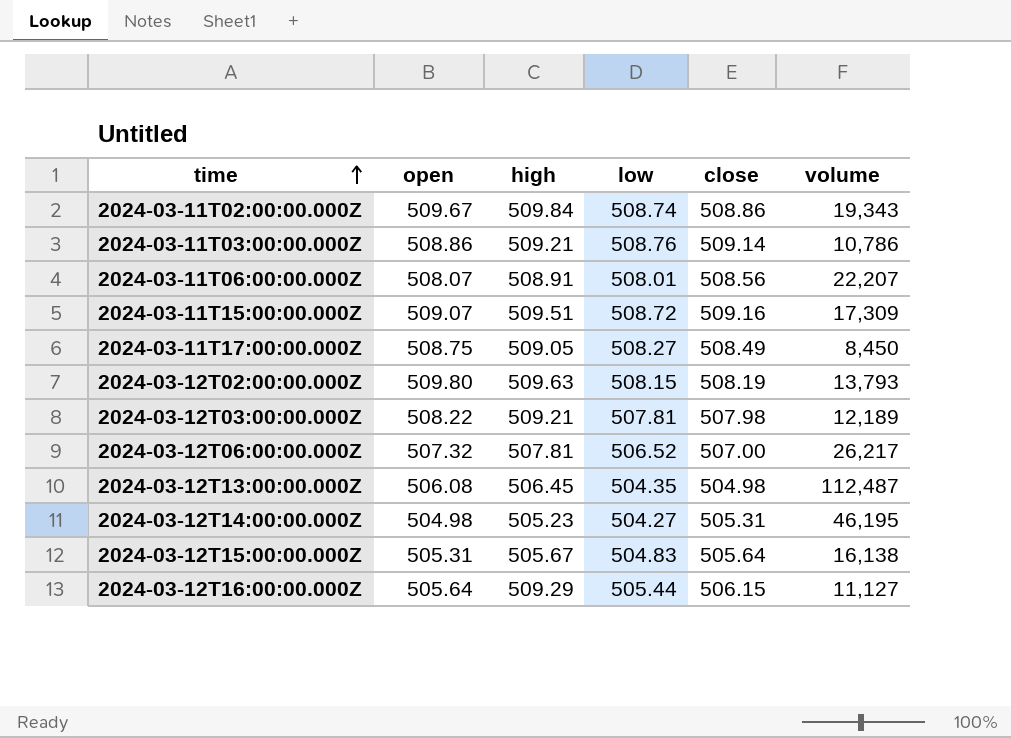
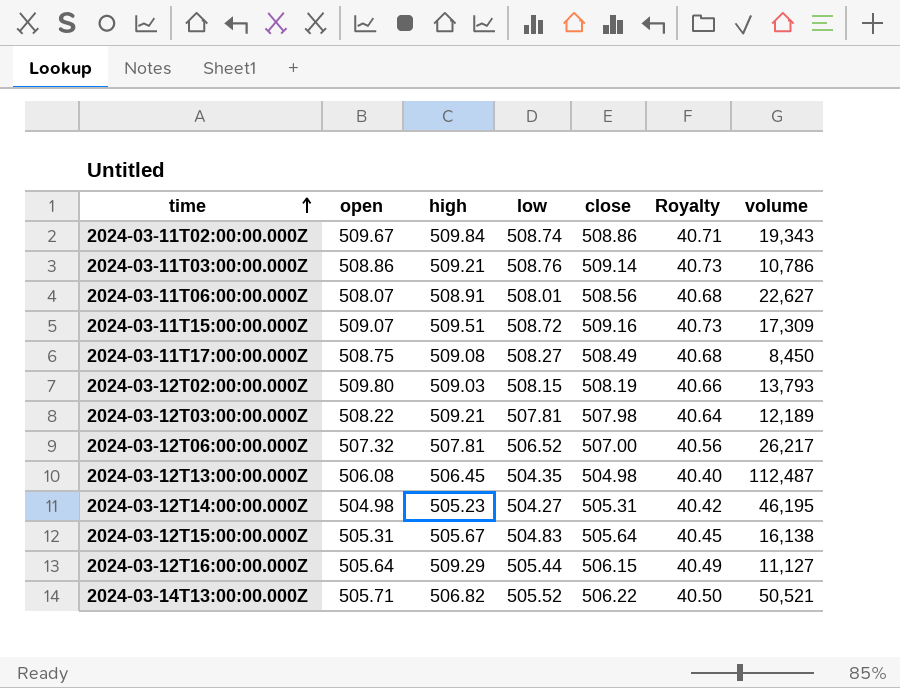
column Royalty | formula: none -> [close] * 0.08
2024-03-11T06:00:00.000Z | volume: 22,207 -> 22,627
2024-03-11T17:00:00.000Z | high: 509.05 -> 509.08
2024-03-12T02:00:00.000Z | high: 509.63 -> 509.03
row 2024-03-14T13:00:00.000Z: none -> 505.71 | 506.82 | 505.52 | 506.22 | 40.50 | 50,521

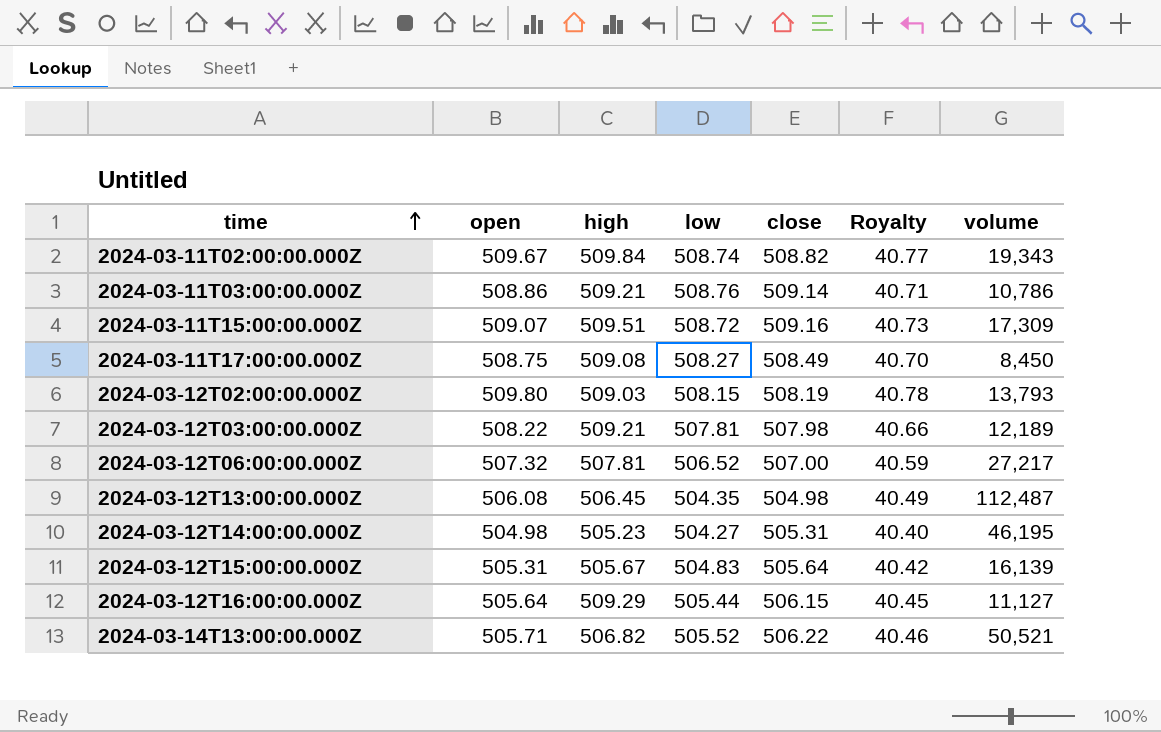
column Royalty | formula: [close] * 0.08 -> [open] * 0.08
row 2024-03-11T06:00:00.000Z: 508.07 | 508.91 | 508.01 | 508.56 | 40.68 | 22,627 -> none
2024-03-11T02:00:00.000Z | close: 508.86 -> 508.82
2024-03-12T06:00:00.000Z | volume: 26,217 -> 27,217
2024-03-12T15:00:00.000Z | volume: 16,138 -> 16,139

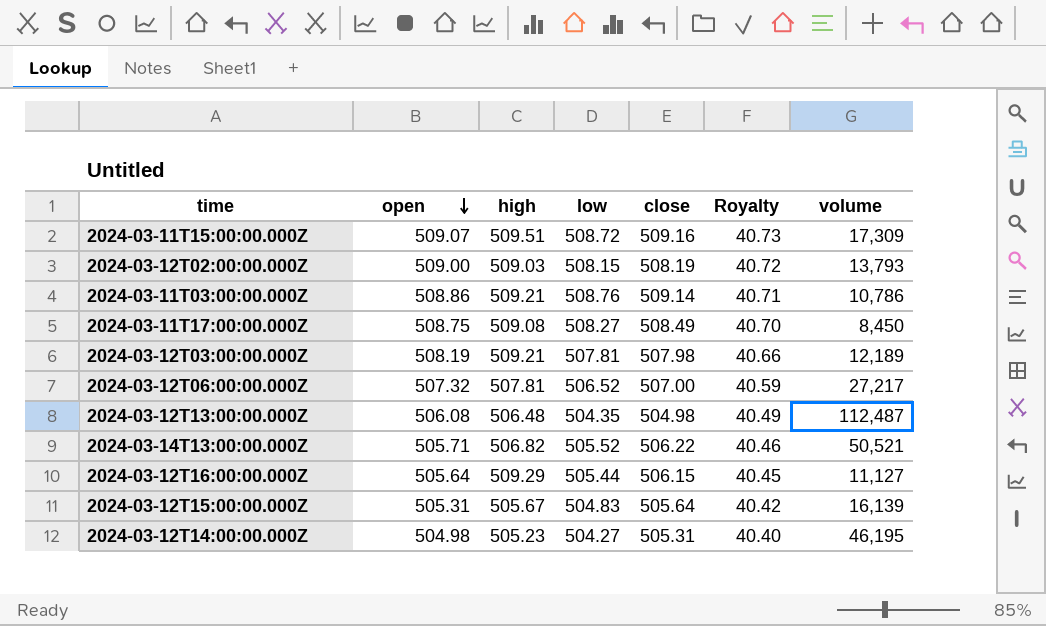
row order: time ascending -> open descending
row 2024-03-11T02:00:00.000Z: 509.67 | 509.84 | 508.74 | 508.82 | 40.77 | 19,343 -> none
2024-03-12T02:00:00.000Z | open: 509.80 -> 509.00
2024-03-12T02:00:00.000Z | Royalty: 40.78 -> 40.72
2024-03-12T03:00:00.000Z | open: 508.22 -> 508.19
2024-03-12T13:00:00.000Z | high: 506.45 -> 506.48

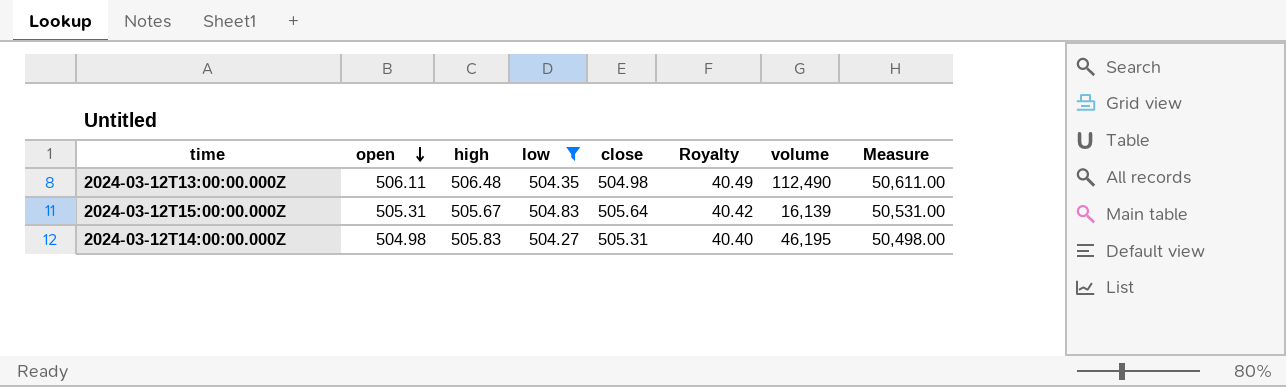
filter: none -> low <= 504.83
column Measure | formula: none -> [open] * 100
2024-03-12T13:00:00.000Z | open: 506.08 -> 506.11
2024-03-12T13:00:00.000Z | volume: 112,487 -> 112,490
2024-03-12T14:00:00.000Z | high: 505.23 -> 505.83

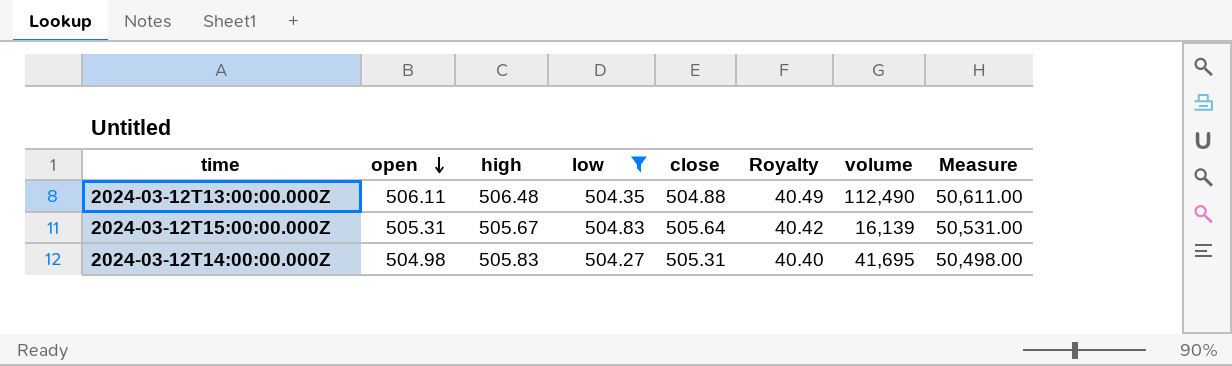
2024-03-12T13:00:00.000Z | close: 504.98 -> 504.88
2024-03-12T14:00:00.000Z | volume: 46,195 -> 41,695

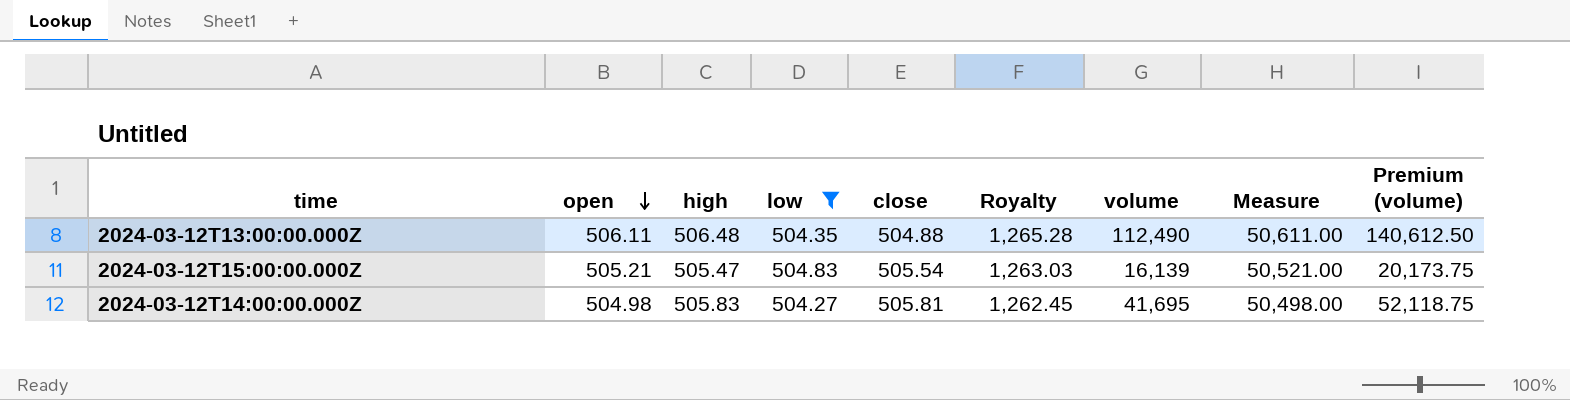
column Royalty | formula: [open] * 0.08 -> [open] * 2.5
column Premium (volume) | formula: none -> [volume] * 1.25
2024-03-12T15:00:00.000Z | open: 505.31 -> 505.21
2024-03-12T15:00:00.000Z | high: 505.67 -> 505.47
2024-03-12T15:00:00.000Z | close: 505.64 -> 505.54
2024-03-12T15:00:00.000Z | Measure: 50,531.00 -> 50,521.00
2024-03-12T14:00:00.000Z | close: 505.31 -> 505.81

